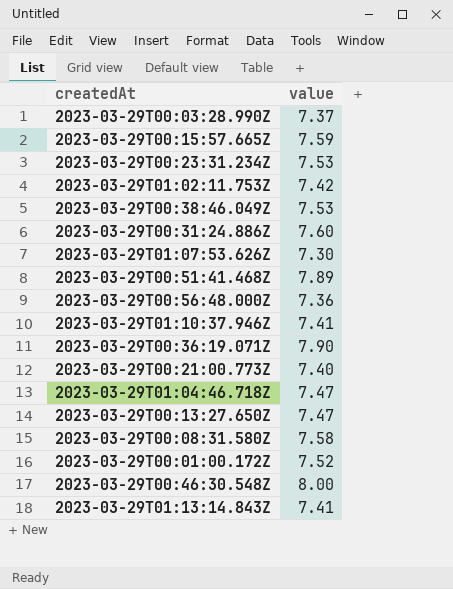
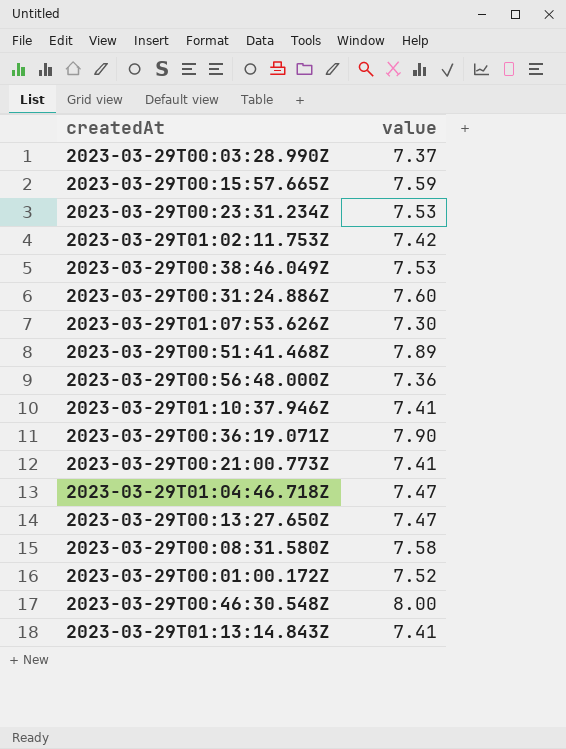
2023-03-29T00:21:00.773Z | value: 7.40 -> 7.41

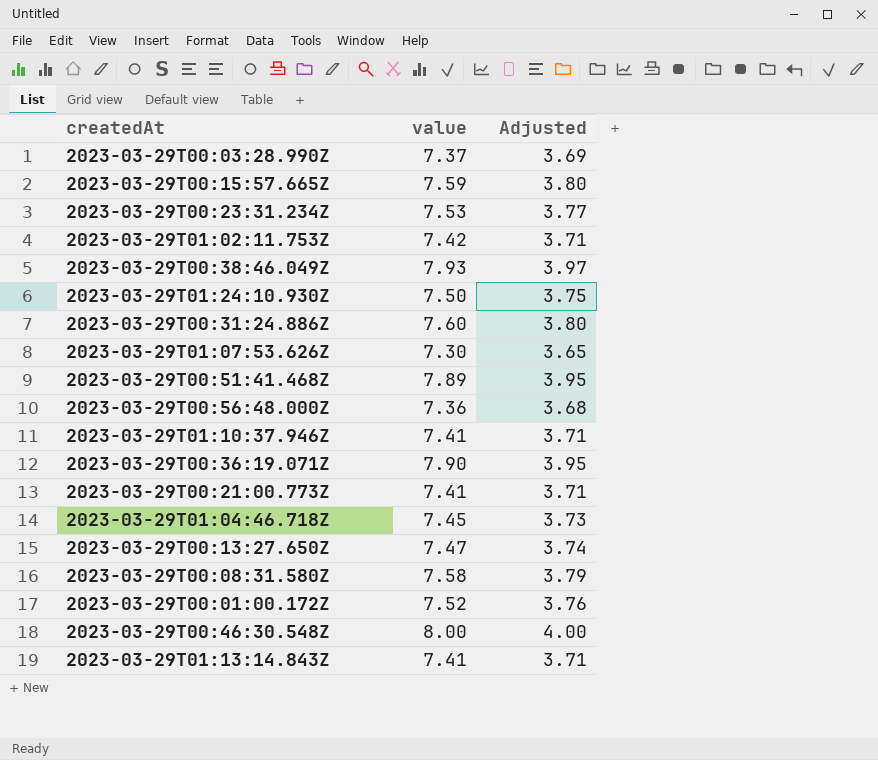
column Adjusted | formula: none -> [value] * 0.5
2023-03-29T00:38:46.049Z | value: 7.53 -> 7.93
row 2023-03-29T01:24:10.930Z: none -> 7.50 | 3.75
2023-03-29T01:04:46.718Z | value: 7.47 -> 7.45

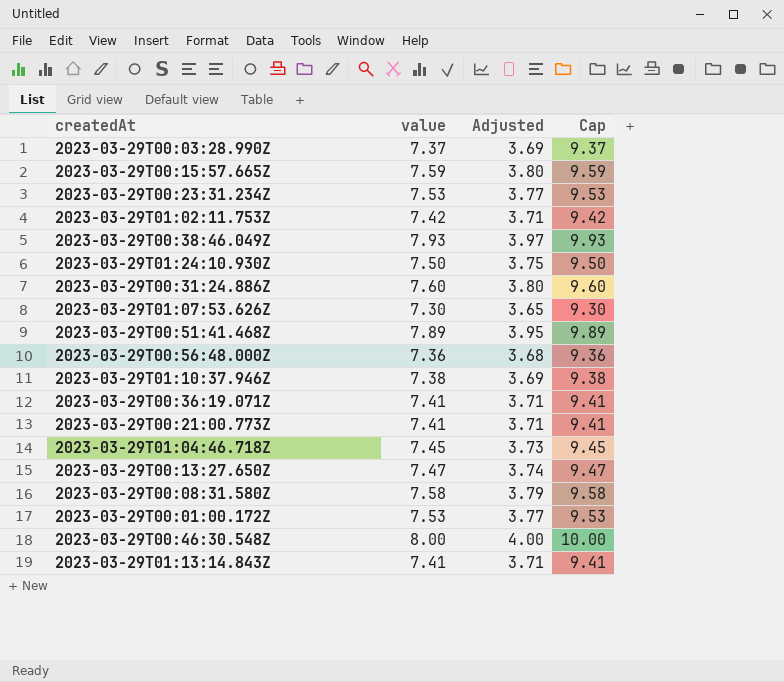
column Cap | formula: none -> [value] + 2
2023-03-29T01:10:37.946Z | value: 7.41 -> 7.38
2023-03-29T01:10:37.946Z | Adjusted: 3.71 -> 3.69
2023-03-29T00:36:19.071Z | value: 7.90 -> 7.41
2023-03-29T00:36:19.071Z | Adjusted: 3.95 -> 3.71
2023-03-29T00:01:00.172Z | value: 7.52 -> 7.53
2023-03-29T00:01:00.172Z | Adjusted: 3.76 -> 3.77

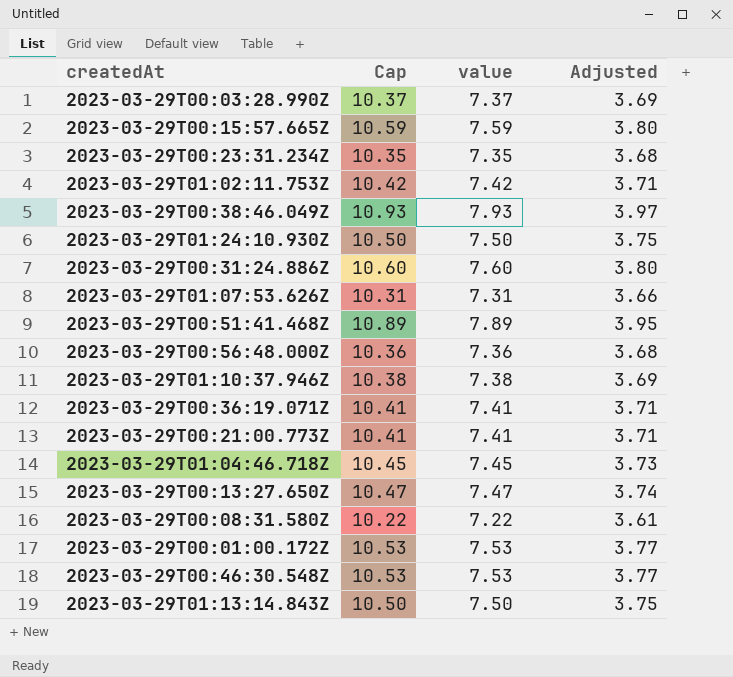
column Cap | formula: [value] + 2 -> [value] + 3
column Cap | position: 4 -> 2
2023-03-29T00:23:31.234Z | value: 7.53 -> 7.35
2023-03-29T00:23:31.234Z | Adjusted: 3.77 -> 3.68
2023-03-29T01:07:53.626Z | value: 7.30 -> 7.31
2023-03-29T01:07:53.626Z | Adjusted: 3.65 -> 3.66
2023-03-29T00:08:31.580Z | value: 7.58 -> 7.22
2023-03-29T00:08:31.580Z | Adjusted: 3.79 -> 3.61
2023-03-29T00:46:30.548Z | value: 8.00 -> 7.53
2023-03-29T00:46:30.548Z | Adjusted: 4.00 -> 3.77
2023-03-29T01:13:14.843Z | value: 7.41 -> 7.50
2023-03-29T01:13:14.843Z | Adjusted: 3.71 -> 3.75

